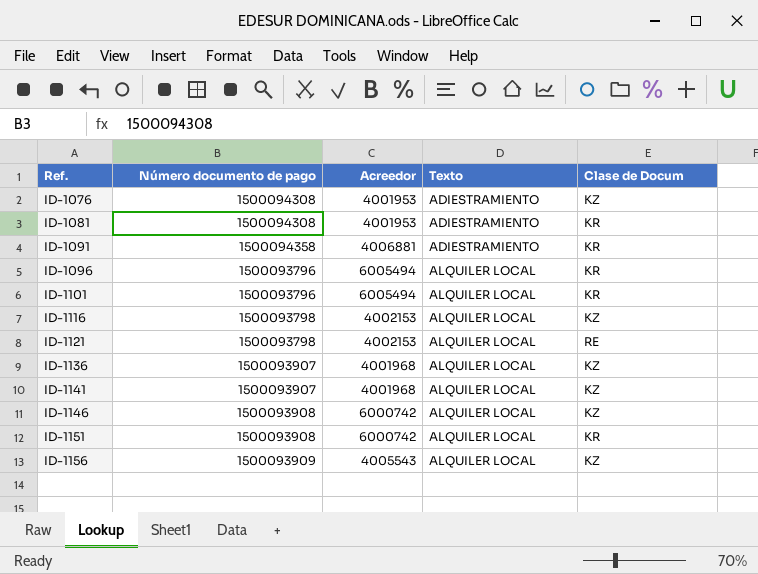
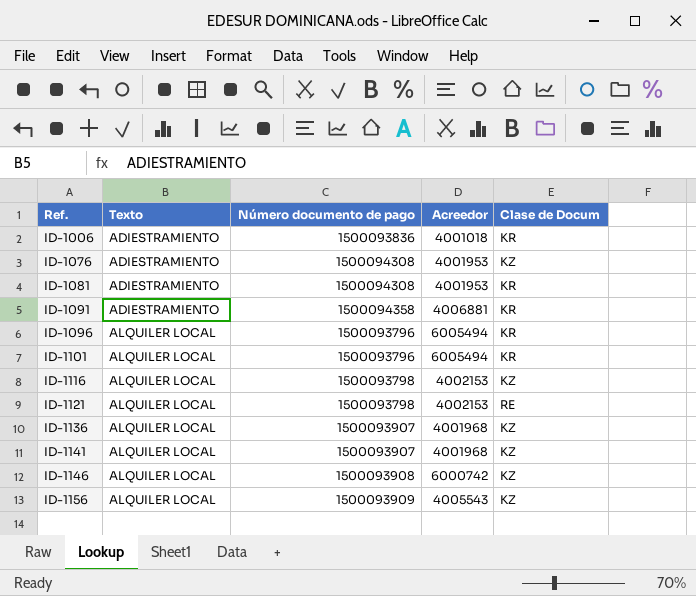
column Texto | position: 4 -> 2
row ID-1151: 1500093908 | 6000742 | ALQUILER LOCAL | KR -> none
row ID-1006: none -> ADIESTRAMIENTO | 1500093836 | 4001018 | KR

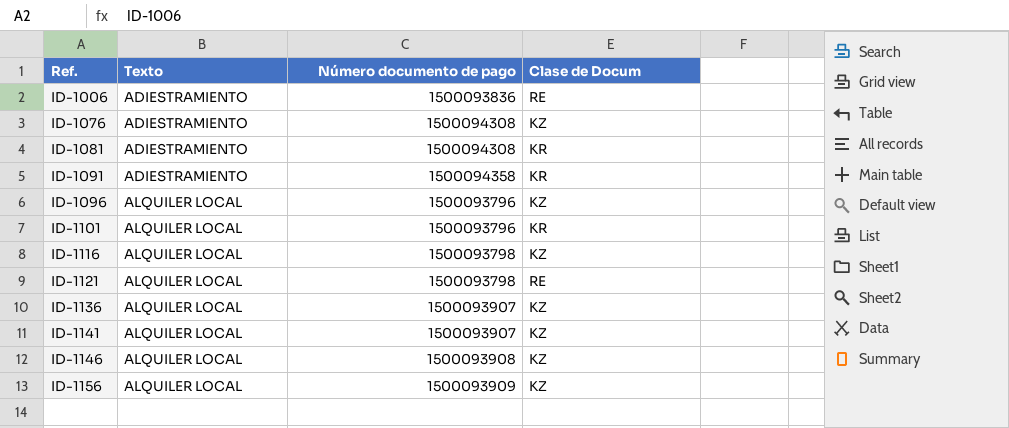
column Acreedor | position: 4 -> none
ID-1006 | Clase de Docum: KR -> RE
ID-1096 | Clase de Docum: KR -> KZ

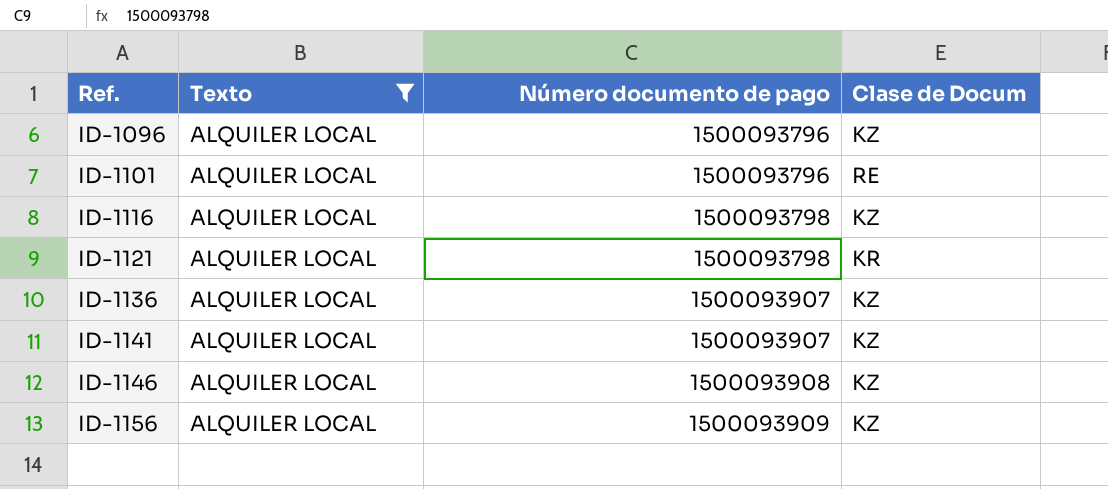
filter: none -> Texto = ALQUILER LOCAL
ID-1101 | Clase de Docum: KR -> RE
ID-1121 | Clase de Docum: RE -> KR

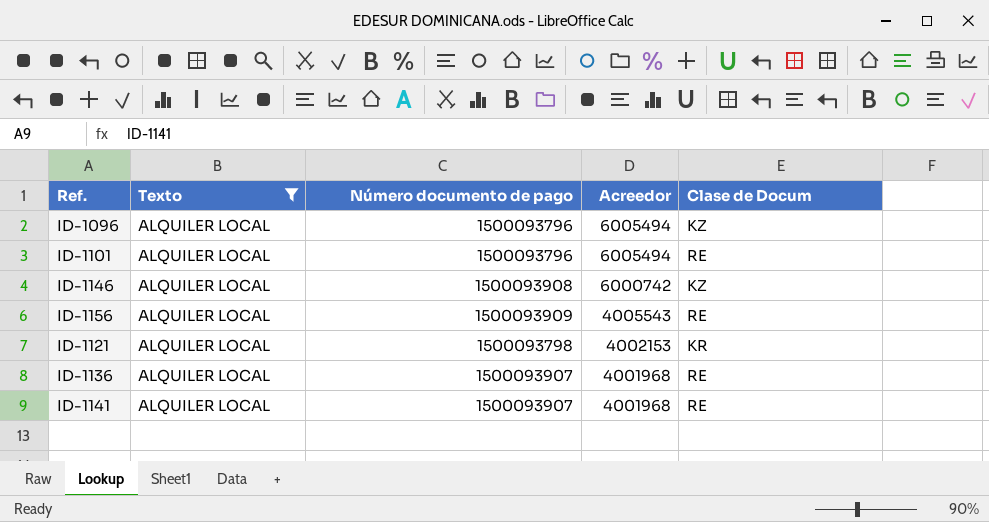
row order: Ref. ascending -> Acreedor descending
column Acreedor | position: none -> 4
row ID-1116: ALQUILER LOCAL | 1500093798 | KZ -> none
ID-1156 | Clase de Docum: KZ -> RE
ID-1136 | Clase de Docum: KZ -> RE
ID-1141 | Clase de Docum: KZ -> RE

